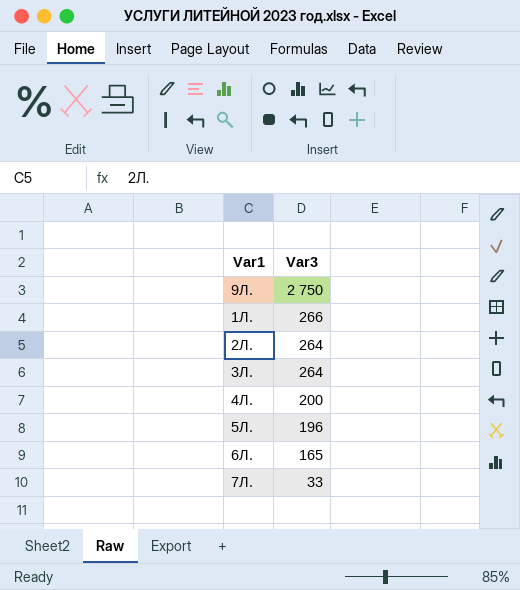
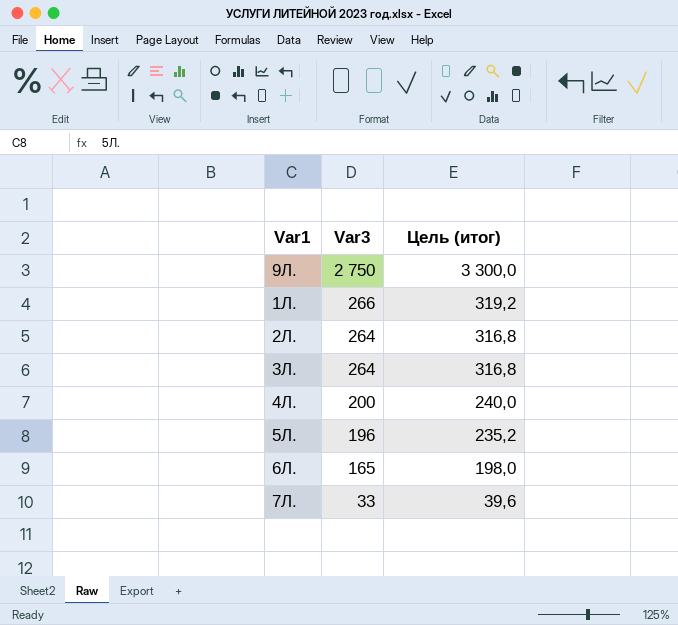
column Цель (итог) | formula: none -> [Var3] * 1,2

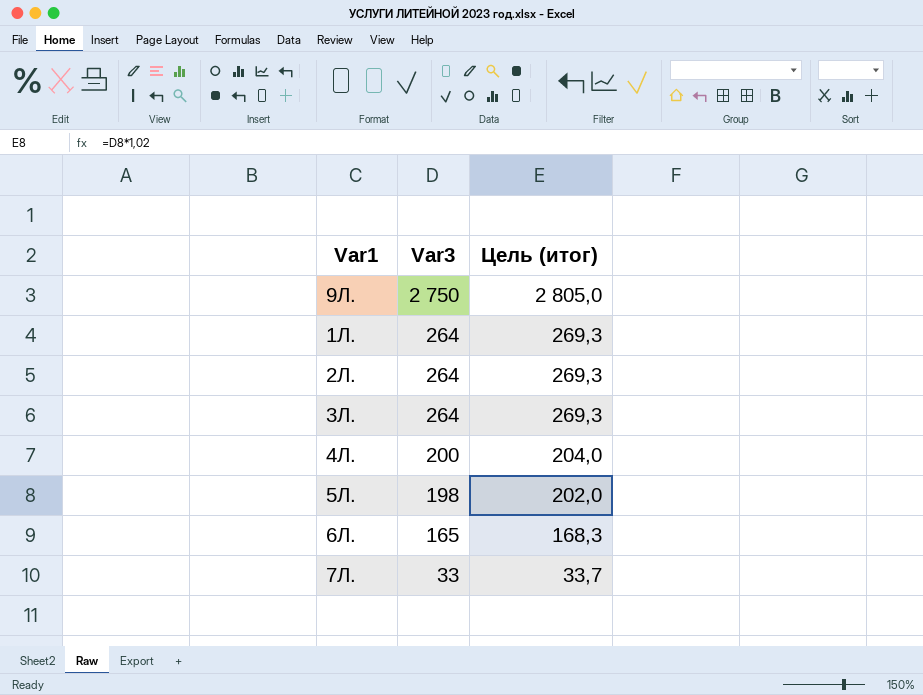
column Цель (итог) | formula: [Var3] * 1,2 -> [Var3] * 1,02
1Л. | Var3: 266 -> 264
5Л. | Var3: 196 -> 198

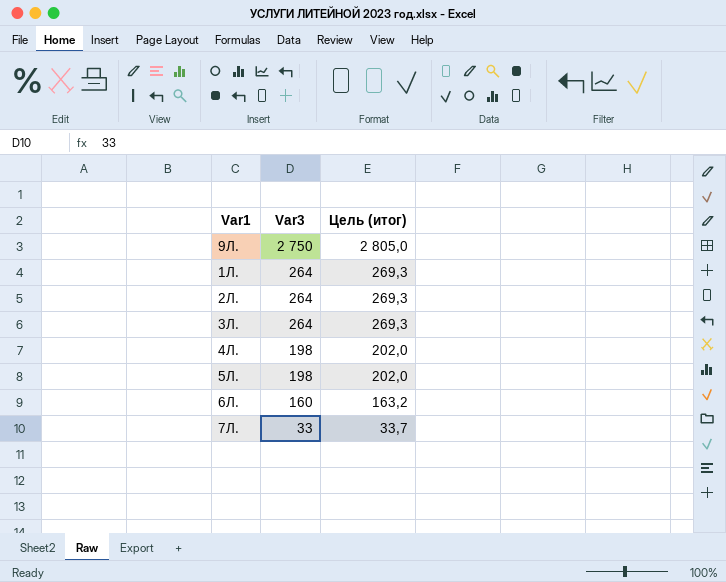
4Л. | Var3: 200 -> 198
4Л. | Цель (итог): 204,0 -> 202,0
6Л. | Var3: 165 -> 160
6Л. | Цель (итог): 168,3 -> 163,2

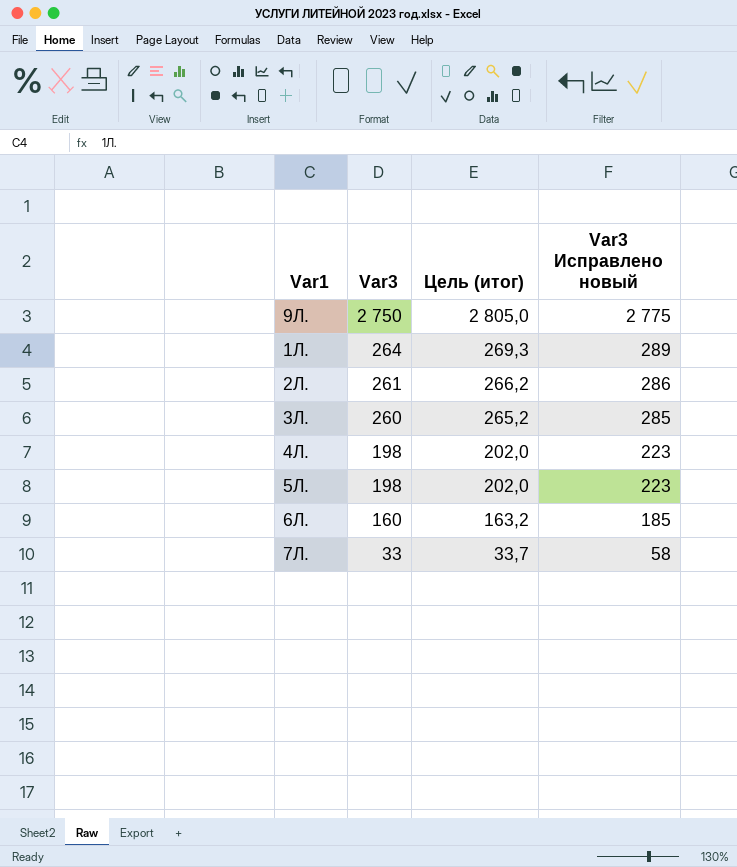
column Var3 Исправлено новый | formula: none -> [Var3] + 25
2Л. | Var3: 264 -> 261
2Л. | Цель (итог): 269,3 -> 266,2
3Л. | Var3: 264 -> 260
3Л. | Цель (итог): 269,3 -> 265,2

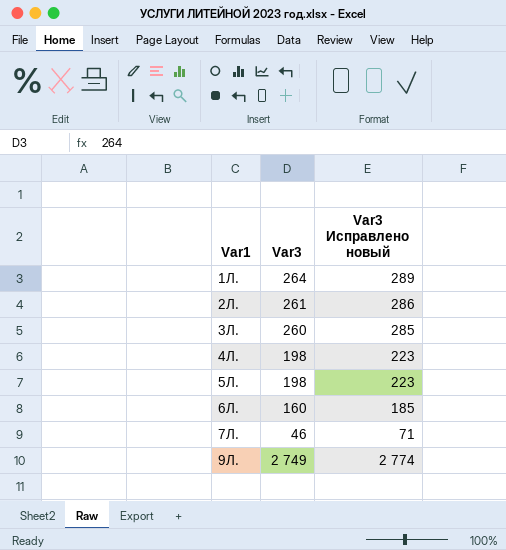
row order: Var3 descending -> Var1 ascending
column Цель (итог) | formula: [Var3] * 1,02 -> none
7Л. | Var3: 33 -> 46
7Л. | Var3 Исправлено новый: 58 -> 71
9Л. | Var3: 2 750 -> 2 749
9Л. | Var3 Исправлено новый: 2 775 -> 2 774

